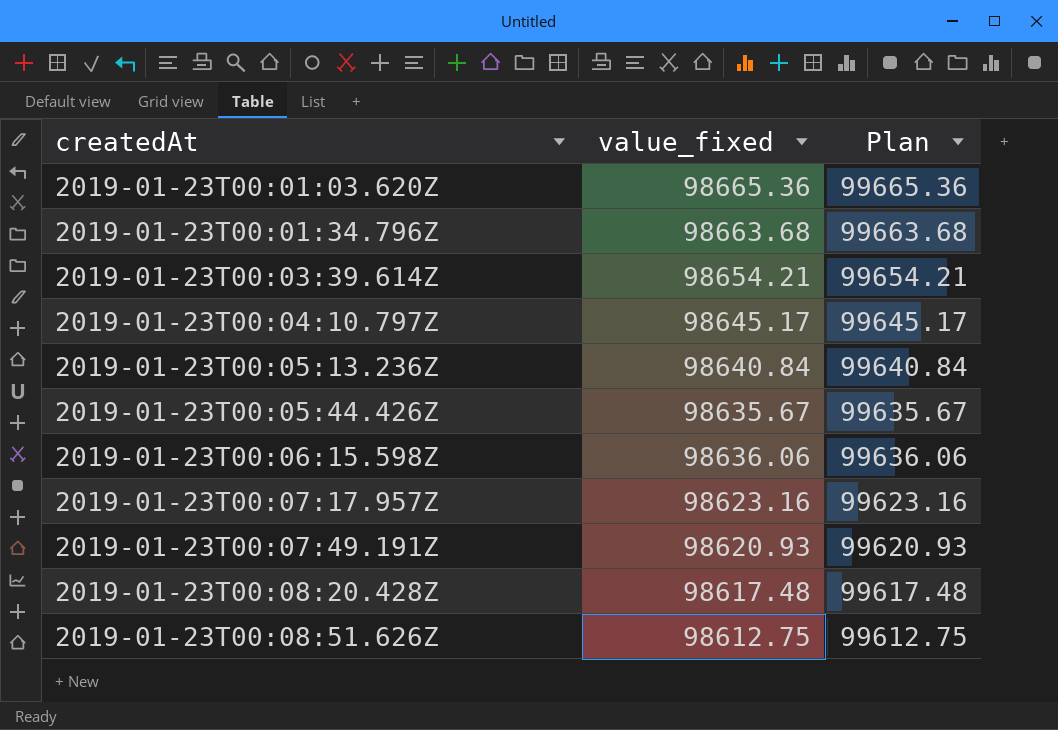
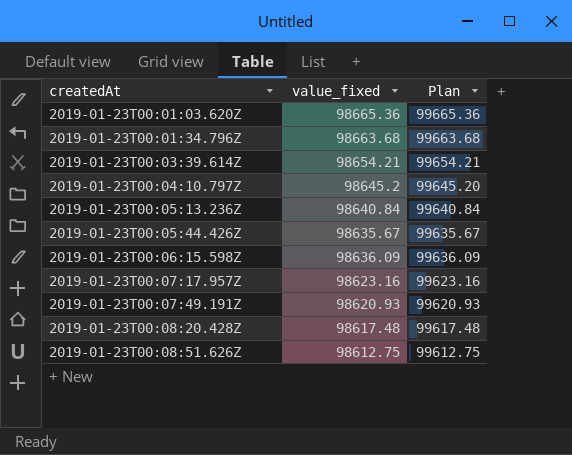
2019-01-23T00:04:10.797Z | value_fixed: 98645.17 -> 98645.2
2019-01-23T00:04:10.797Z | Plan: 99645.17 -> 99645.20
2019-01-23T00:06:15.598Z | value_fixed: 98636.06 -> 98636.09
2019-01-23T00:06:15.598Z | Plan: 99636.06 -> 99636.09

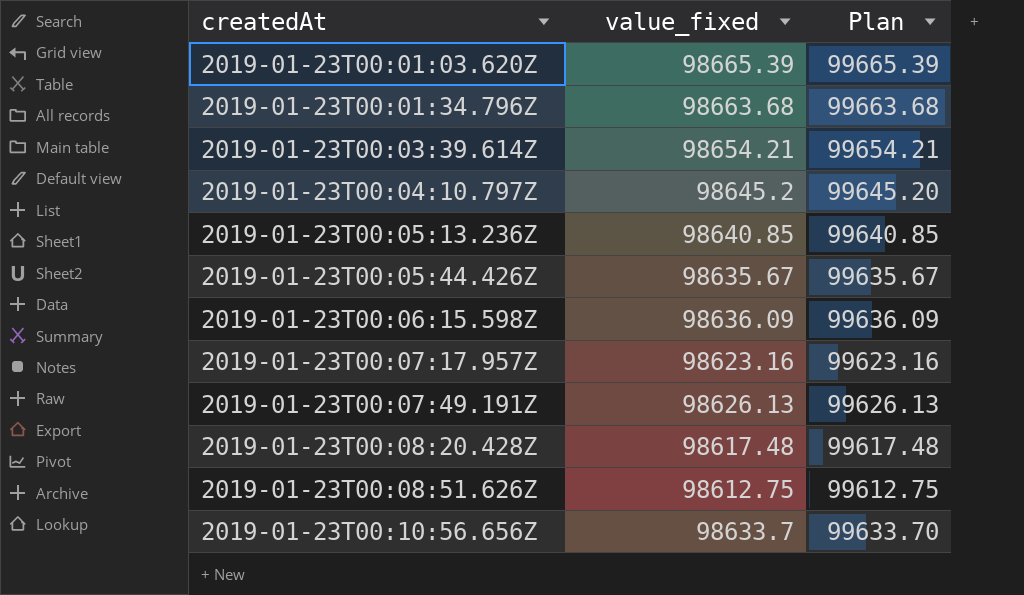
2019-01-23T00:01:03.620Z | value_fixed: 98665.36 -> 98665.39
2019-01-23T00:01:03.620Z | Plan: 99665.36 -> 99665.39
2019-01-23T00:05:13.236Z | value_fixed: 98640.84 -> 98640.85
2019-01-23T00:05:13.236Z | Plan: 99640.84 -> 99640.85
2019-01-23T00:07:49.191Z | value_fixed: 98620.93 -> 98626.13
2019-01-23T00:07:49.191Z | Plan: 99620.93 -> 99626.13
row 2019-01-23T00:10:56.656Z: none -> 98633.7 | 99633.70

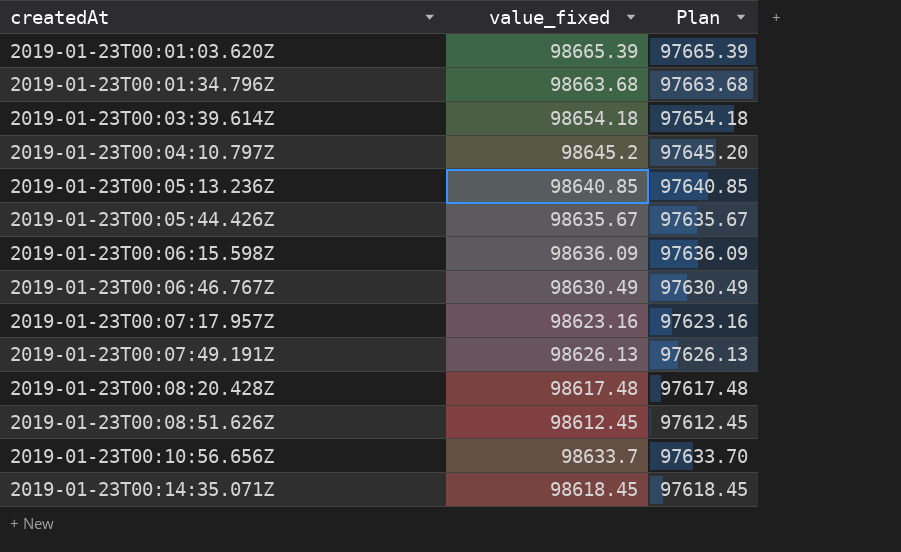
column Plan | formula: [value_fixed] + 1000 -> [value_fixed] - 1000
2019-01-23T00:03:39.614Z | value_fixed: 98654.21 -> 98654.18
row 2019-01-23T00:06:46.767Z: none -> 98630.49 | 97630.49
2019-01-23T00:08:51.626Z | value_fixed: 98612.75 -> 98612.45
row 2019-01-23T00:14:35.071Z: none -> 98618.45 | 97618.45

